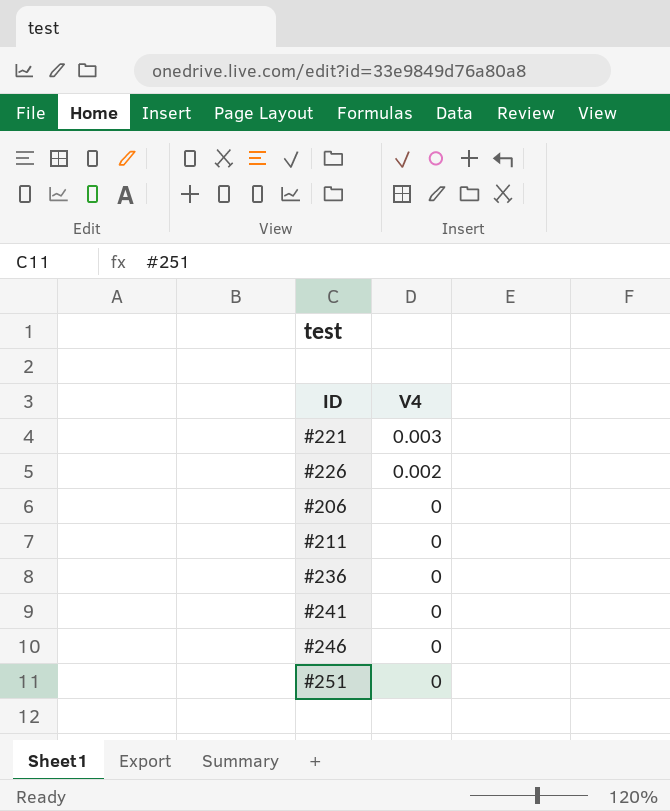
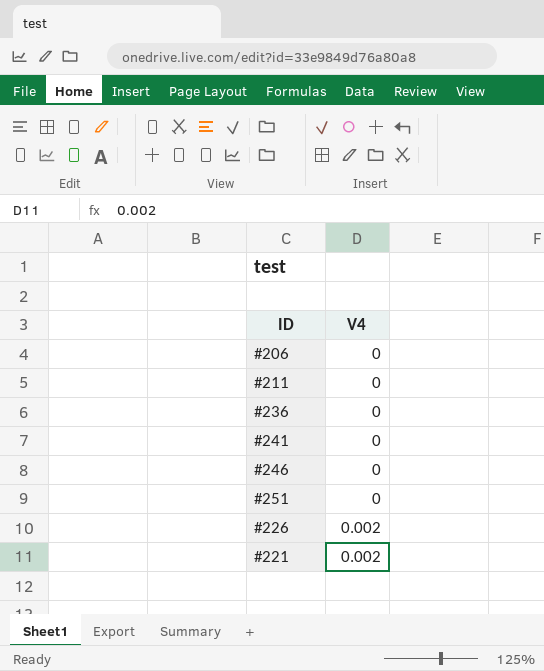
row order: V4 descending -> V4 ascending
#221 | V4: 0.003 -> 0.002

